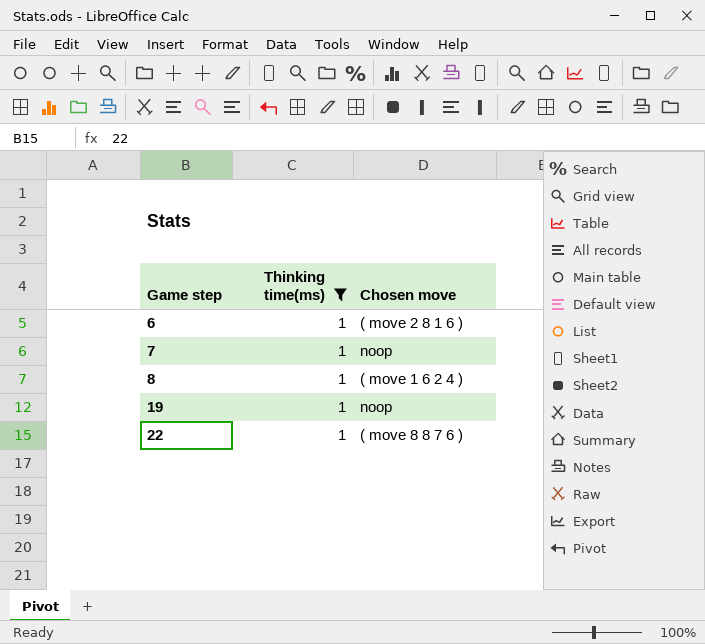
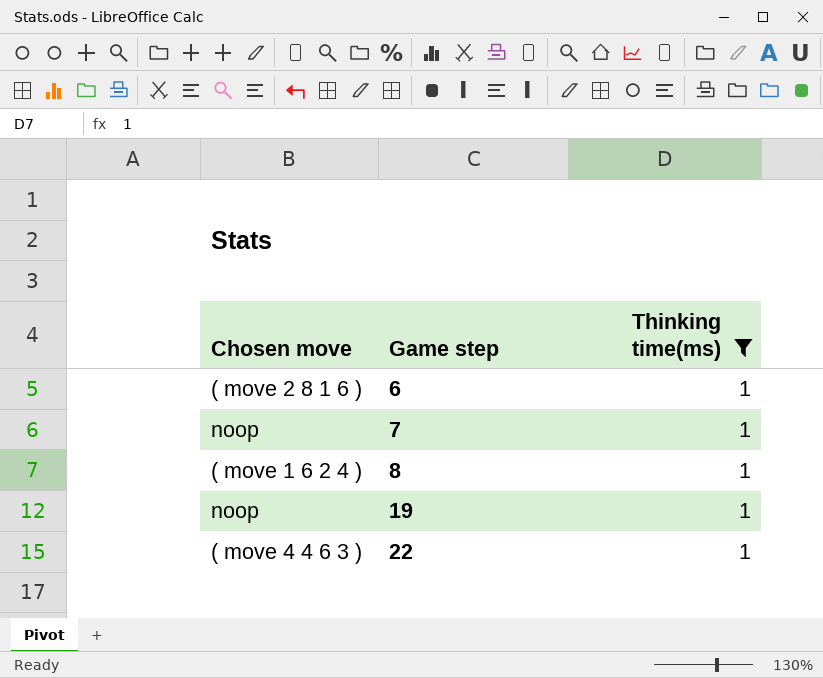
column Chosen move | position: 3 -> 1
22 | Chosen move: ( move 8 8 7 6 ) -> ( move 4 4 6 3 )

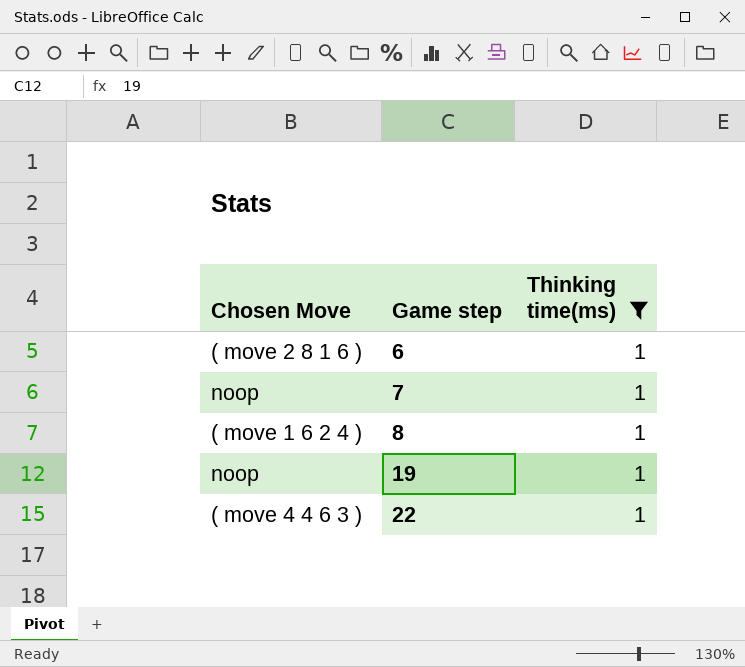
column name: Chosen move -> Chosen Move

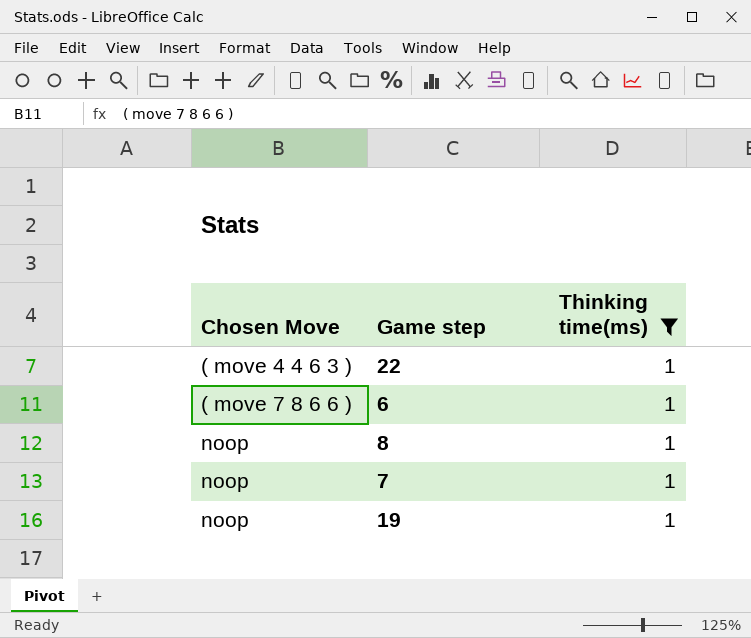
row order: Game step ascending -> Chosen Move ascending
6 | Chosen Move: ( move 2 8 1 6 ) -> ( move 7 8 6 6 )
8 | Chosen Move: ( move 1 6 2 4 ) -> noop

